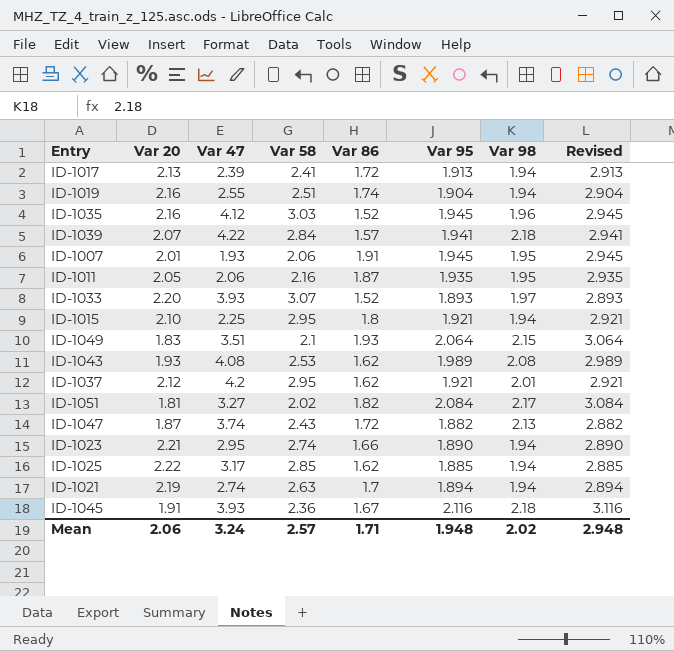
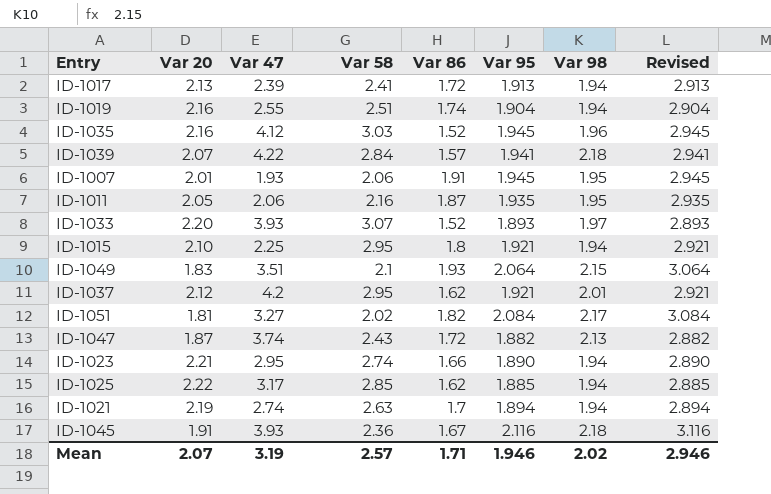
row ID-1043: 1.93 | 4.08 | 2.53 | 1.62 | 1.989 | 2.08 | 2.989 -> none
Mean | Var 20: 2.06 -> 2.07
Mean | Var 47: 3.24 -> 3.19
Mean | Var 95: 1.948 -> 1.946
Mean | Revised: 2.948 -> 2.946

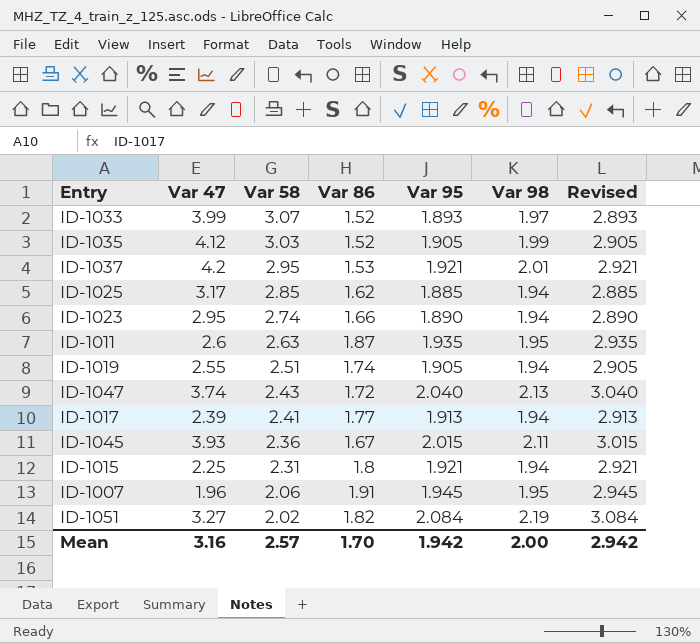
row order: none -> Var 58 descending
column Var 20 | position: 2 -> none
row ID-1039: 2.07 | 4.22 | 2.84 | 1.57 | 1.941 | 2.18 | 2.941 -> none
row ID-1049: 1.83 | 3.51 | 2.1 | 1.93 | 2.064 | 2.15 | 3.064 -> none
row ID-1021: 2.19 | 2.74 | 2.63 | 1.7 | 1.894 | 1.94 | 2.894 -> none
ID-1033 | Var 47: 3.93 -> 3.99
ID-1035 | Var 95: 1.945 -> 1.905
ID-1035 | Var 98: 1.96 -> 1.99
ID-1035 | Revised: 2.945 -> 2.905
ID-1037 | Var 86: 1.62 -> 1.53
ID-1011 | Var 47: 2.06 -> 2.6
ID-1011 | Var 58: 2.16 -> 2.63
ID-1019 | Var 95: 1.904 -> 1.905
ID-1019 | Revised: 2.904 -> 2.905
ID-1047 | Var 95: 1.882 -> 2.040
ID-1047 | Revised: 2.882 -> 3.040
ID-1017 | Var 86: 1.72 -> 1.77
ID-1045 | Var 95: 2.116 -> 2.015
ID-1045 | Var 98: 2.18 -> 2.11
ID-1045 | Revised: 3.116 -> 3.015
ID-1015 | Var 58: 2.95 -> 2.31
ID-1007 | Var 47: 1.93 -> 1.96
ID-1051 | Var 98: 2.17 -> 2.19
Mean | Var 47: 3.19 -> 3.16
Mean | Var 86: 1.71 -> 1.70
Mean | Var 95: 1.946 -> 1.942
Mean | Var 98: 2.02 -> 2.00
Mean | Revised: 2.946 -> 2.942

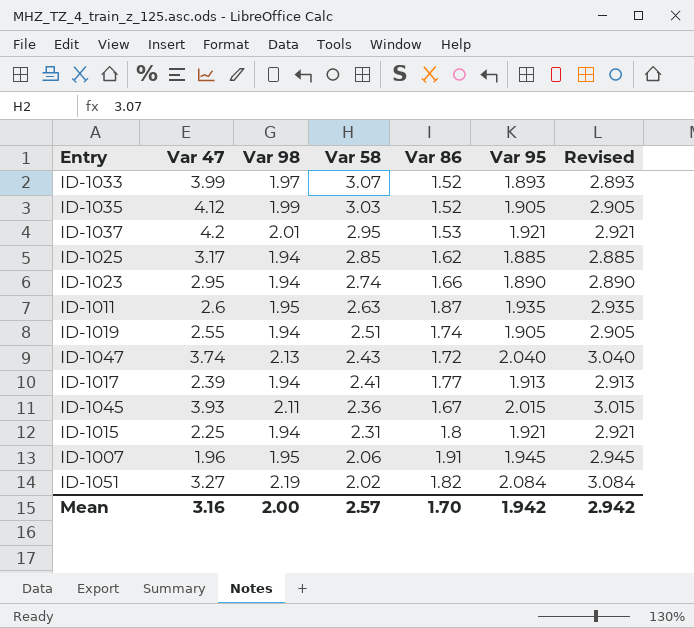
column Var 98 | position: 6 -> 3

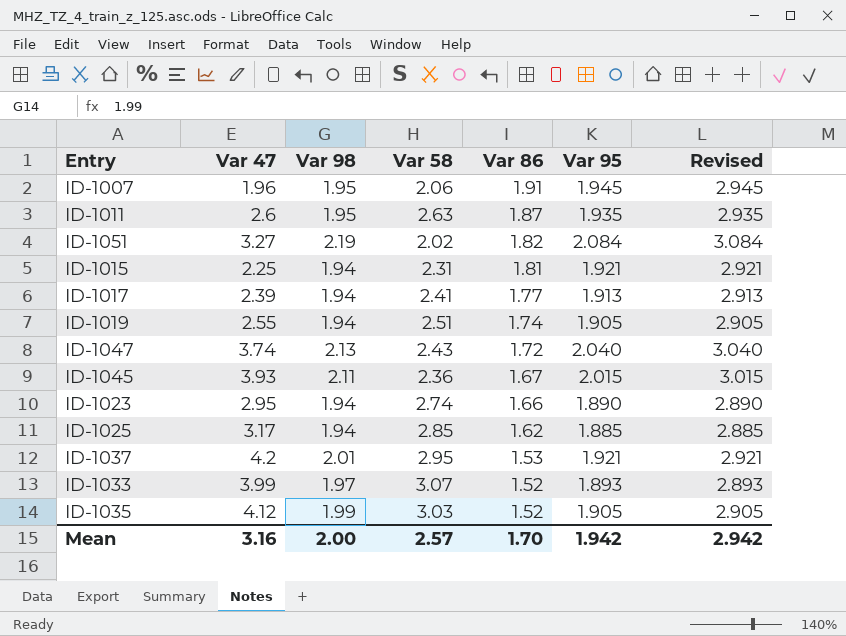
row order: Var 58 descending -> Var 86 descending
ID-1015 | Var 86: 1.8 -> 1.81

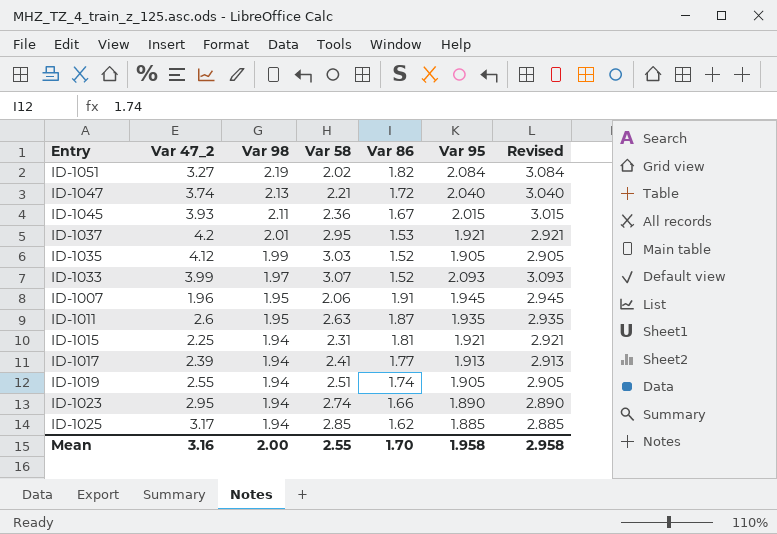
row order: Var 86 descending -> Var 98 descending
column name: Var 47 -> Var 47_2
ID-1047 | Var 58: 2.43 -> 2.21
ID-1033 | Var 95: 1.893 -> 2.093
ID-1033 | Revised: 2.893 -> 3.093
Mean | Var 58: 2.57 -> 2.55
Mean | Var 95: 1.942 -> 1.958
Mean | Revised: 2.942 -> 2.958

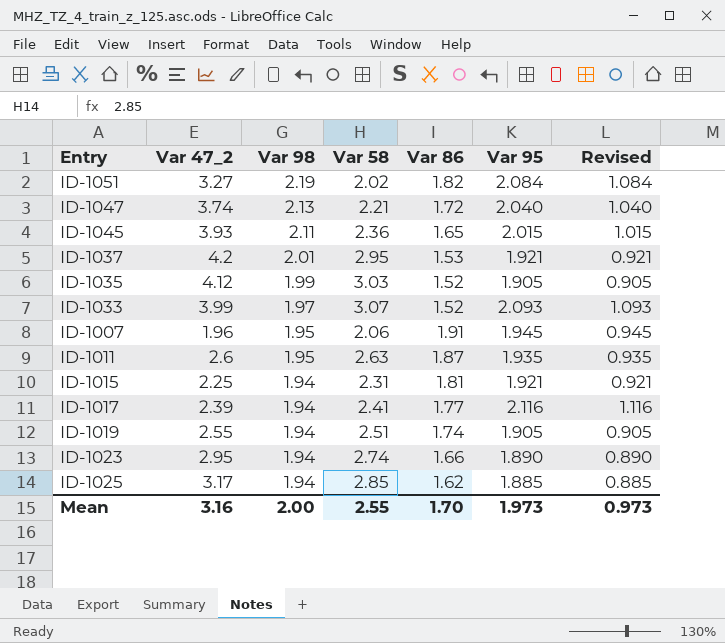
column Revised | formula: [Var 95] + 1 -> [Var 95] - 1
ID-1045 | Var 86: 1.67 -> 1.65
ID-1017 | Var 95: 1.913 -> 2.116
Mean | Var 95: 1.958 -> 1.973
Mean | Revised: 2.958 -> 0.973

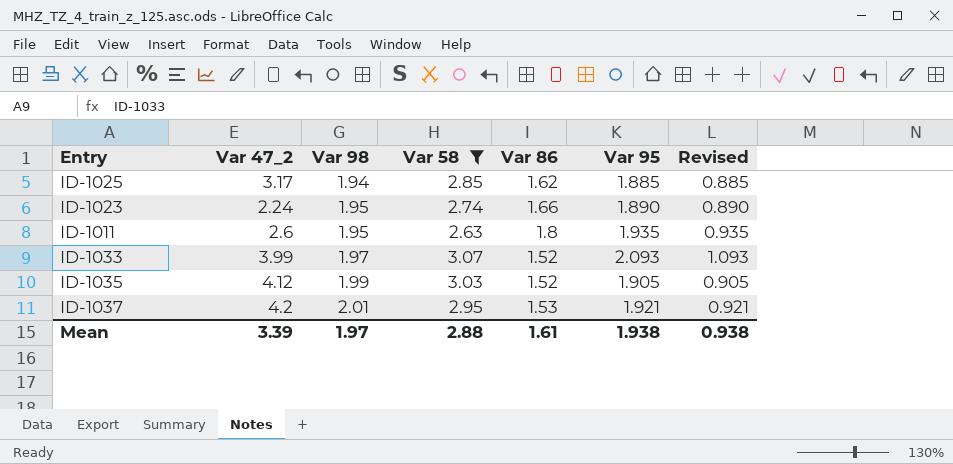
filter: none -> Var 58 >= 2.63
row order: Var 98 descending -> Var 98 ascending
ID-1023 | Var 47_2: 2.95 -> 2.24
ID-1023 | Var 98: 1.94 -> 1.95
ID-1011 | Var 86: 1.87 -> 1.8
Mean | Var 47_2: 3.16 -> 3.39
Mean | Var 98: 2.00 -> 1.97
Mean | Var 58: 2.55 -> 2.88
Mean | Var 86: 1.70 -> 1.61
Mean | Var 95: 1.973 -> 1.938
Mean | Revised: 0.973 -> 0.938

